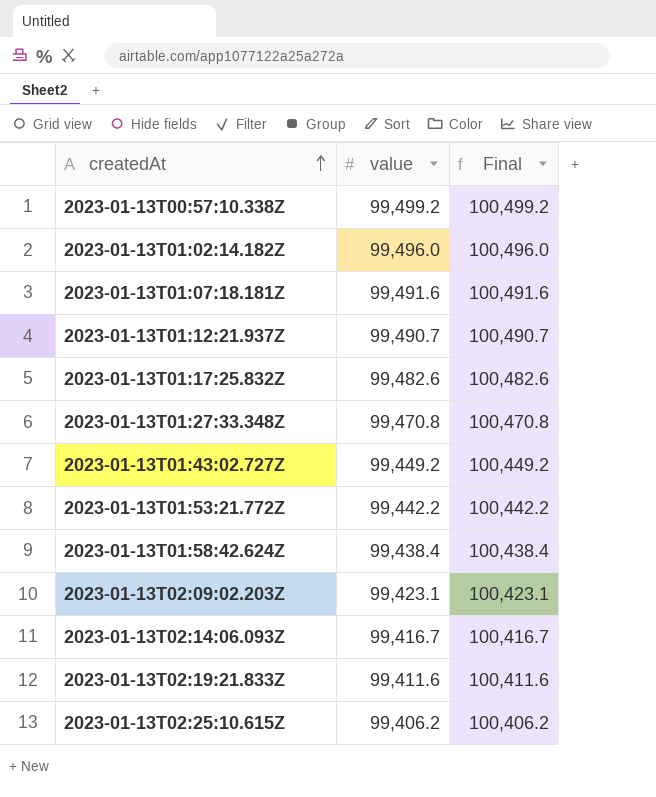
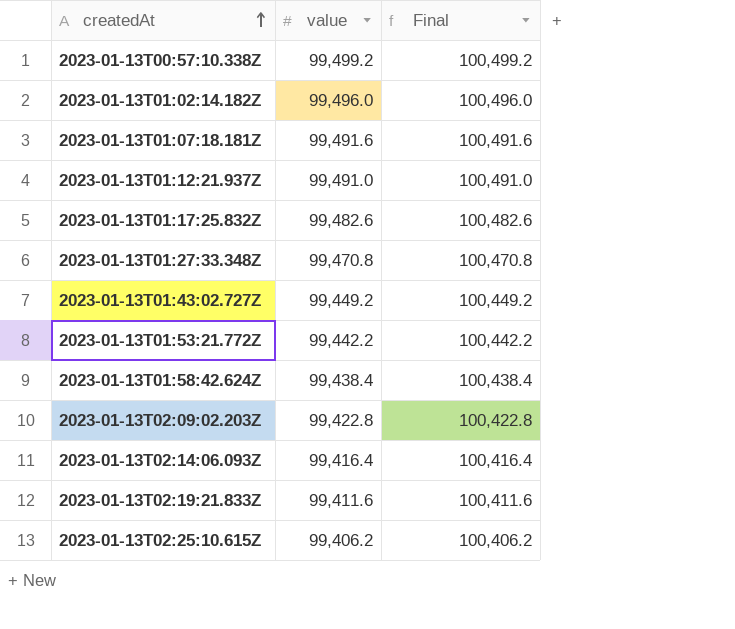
2023-01-13T01:12:21.937Z | value: 99,490.7 -> 99,491.0
2023-01-13T01:12:21.937Z | Final: 100,490.7 -> 100,491.0
2023-01-13T02:09:02.203Z | value: 99,423.1 -> 99,422.8
2023-01-13T02:09:02.203Z | Final: 100,423.1 -> 100,422.8
2023-01-13T02:14:06.093Z | value: 99,416.7 -> 99,416.4
2023-01-13T02:14:06.093Z | Final: 100,416.7 -> 100,416.4

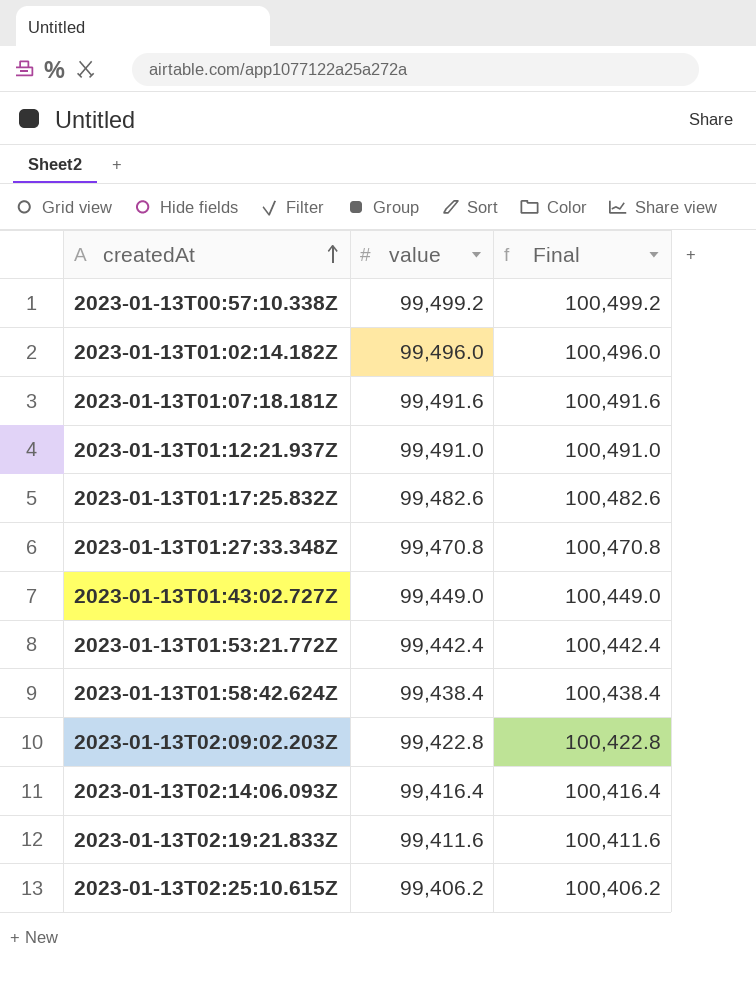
2023-01-13T01:43:02.727Z | value: 99,449.2 -> 99,449.0
2023-01-13T01:43:02.727Z | Final: 100,449.2 -> 100,449.0
2023-01-13T01:53:21.772Z | value: 99,442.2 -> 99,442.4
2023-01-13T01:53:21.772Z | Final: 100,442.2 -> 100,442.4

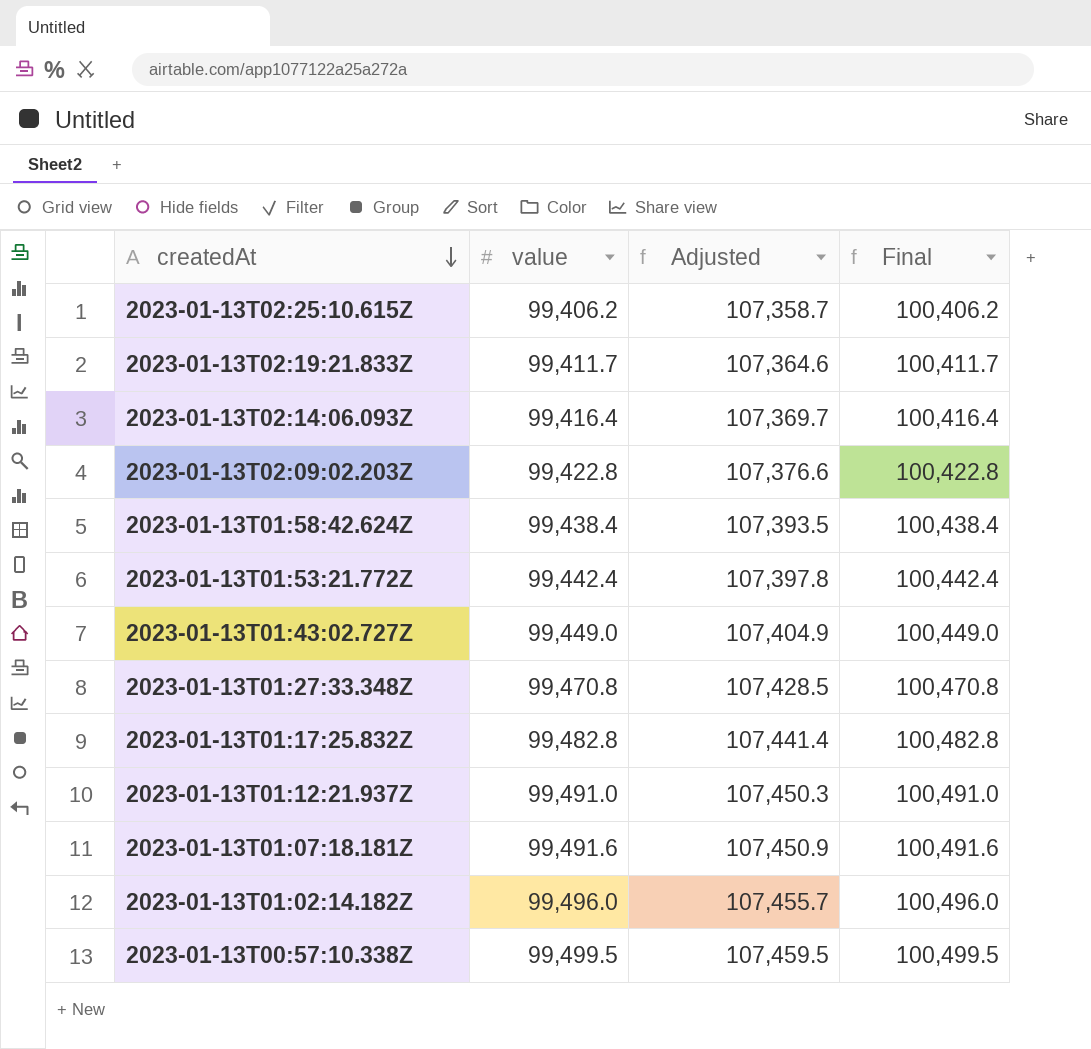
row order: createdAt ascending -> createdAt descending
column Adjusted | formula: none -> [value] * 1.08
2023-01-13T02:19:21.833Z | value: 99,411.6 -> 99,411.7
2023-01-13T02:19:21.833Z | Final: 100,411.6 -> 100,411.7
2023-01-13T01:17:25.832Z | value: 99,482.6 -> 99,482.8
2023-01-13T01:17:25.832Z | Final: 100,482.6 -> 100,482.8
2023-01-13T00:57:10.338Z | value: 99,499.2 -> 99,499.5
2023-01-13T00:57:10.338Z | Final: 100,499.2 -> 100,499.5

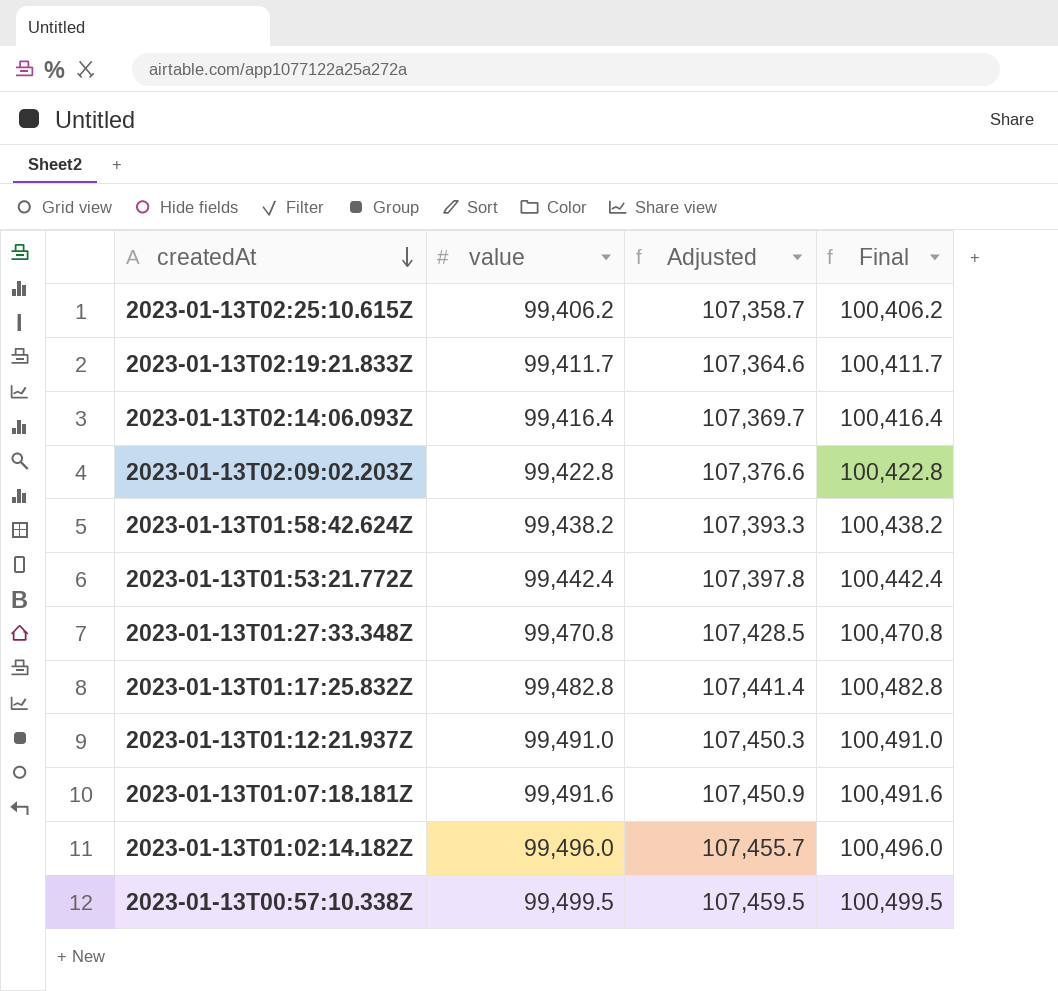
row 2023-01-13T01:43:02.727Z: 99,449.0 | 107,404.9 | 100,449.0 -> none
2023-01-13T01:58:42.624Z | value: 99,438.4 -> 99,438.2
2023-01-13T01:58:42.624Z | Adjusted: 107,393.5 -> 107,393.3
2023-01-13T01:58:42.624Z | Final: 100,438.4 -> 100,438.2

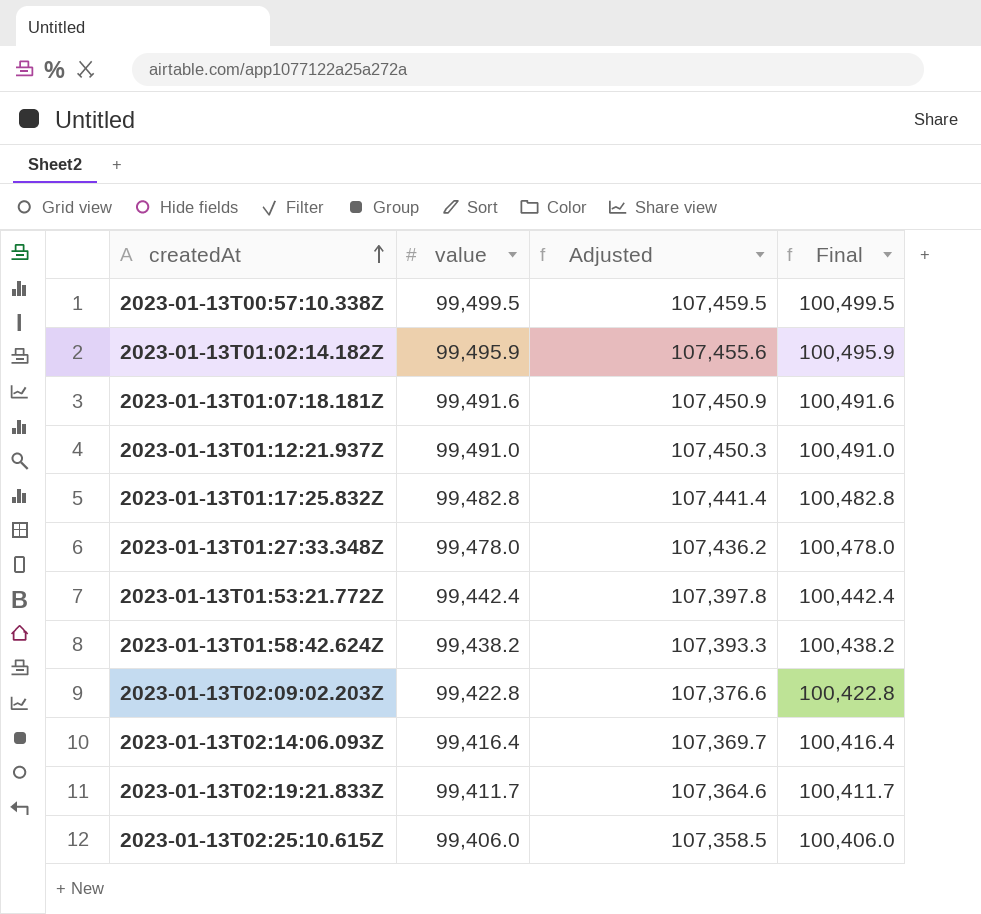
row order: createdAt descending -> createdAt ascending
2023-01-13T01:02:14.182Z | value: 99,496.0 -> 99,495.9
2023-01-13T01:02:14.182Z | Adjusted: 107,455.7 -> 107,455.6
2023-01-13T01:02:14.182Z | Final: 100,496.0 -> 100,495.9
2023-01-13T01:27:33.348Z | value: 99,470.8 -> 99,478.0
2023-01-13T01:27:33.348Z | Adjusted: 107,428.5 -> 107,436.2
2023-01-13T01:27:33.348Z | Final: 100,470.8 -> 100,478.0
2023-01-13T02:25:10.615Z | value: 99,406.2 -> 99,406.0
2023-01-13T02:25:10.615Z | Adjusted: 107,358.7 -> 107,358.5
2023-01-13T02:25:10.615Z | Final: 100,406.2 -> 100,406.0

